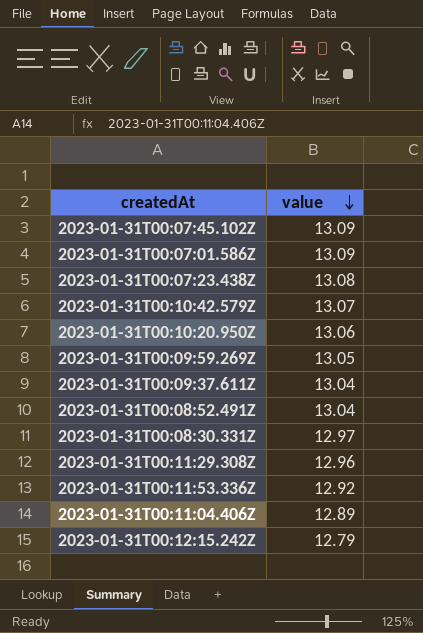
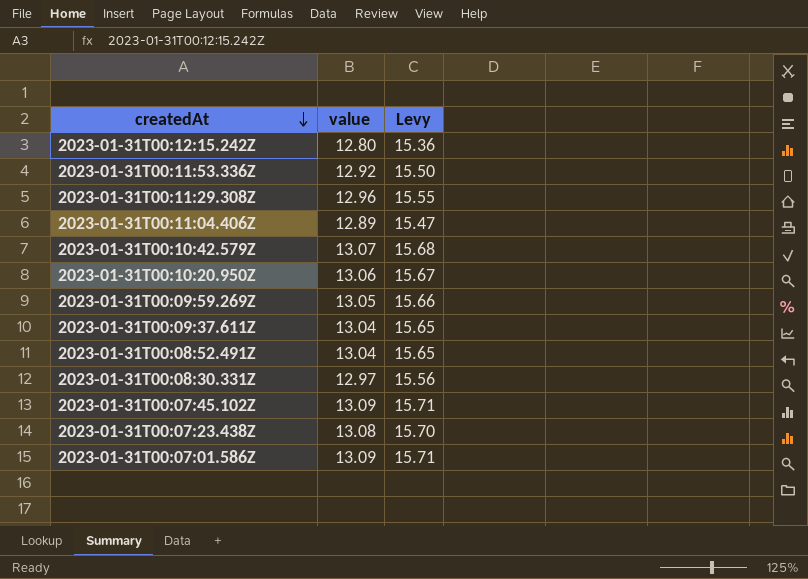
row order: value descending -> createdAt descending
column Levy | formula: none -> [value] * 1.2
2023-01-31T00:12:15.242Z | value: 12.79 -> 12.80

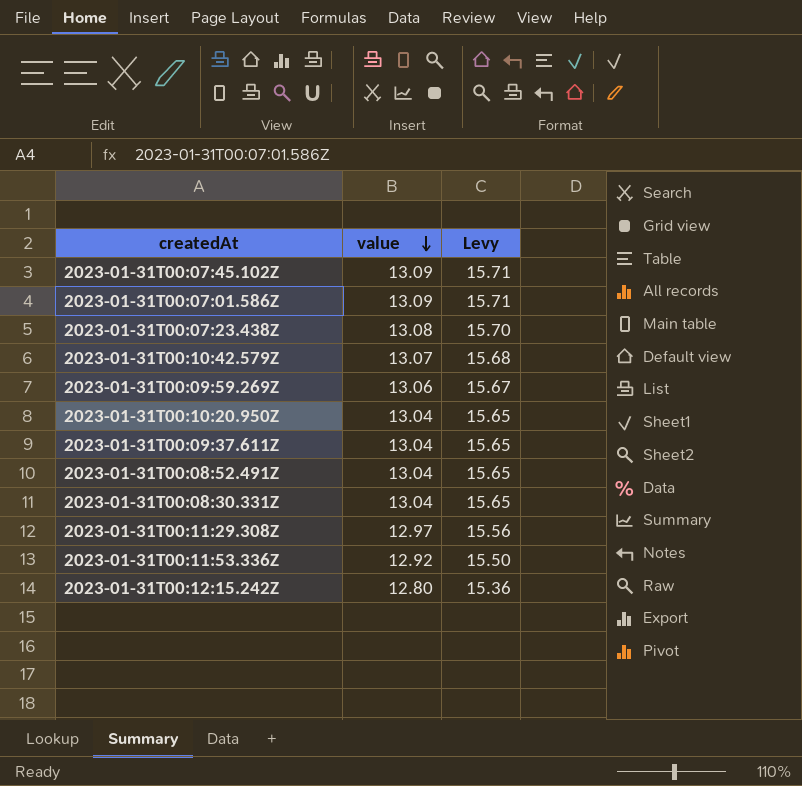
row order: createdAt descending -> value descending
row 2023-01-31T00:11:04.406Z: 12.89 | 15.47 -> none
2023-01-31T00:09:59.269Z | value: 13.05 -> 13.06
2023-01-31T00:09:59.269Z | Levy: 15.66 -> 15.67
2023-01-31T00:10:20.950Z | value: 13.06 -> 13.04
2023-01-31T00:10:20.950Z | Levy: 15.67 -> 15.65
2023-01-31T00:08:30.331Z | value: 12.97 -> 13.04
2023-01-31T00:08:30.331Z | Levy: 15.56 -> 15.65
2023-01-31T00:11:29.308Z | value: 12.96 -> 12.97
2023-01-31T00:11:29.308Z | Levy: 15.55 -> 15.56

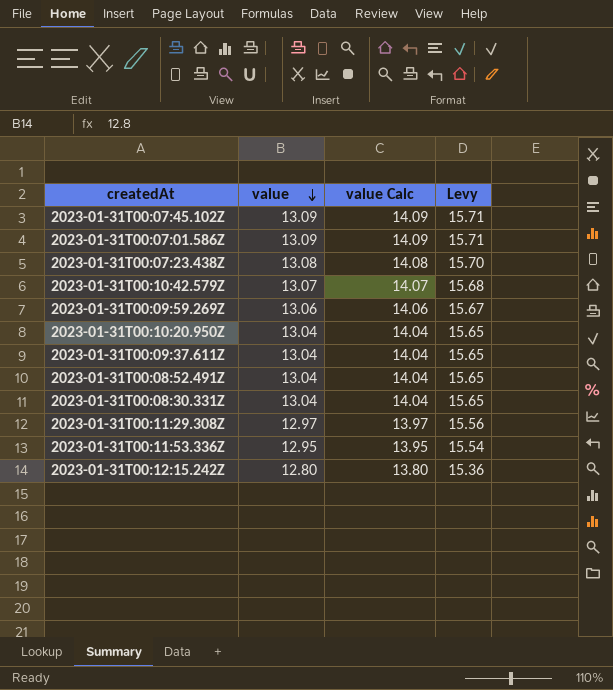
column value Calc | formula: none -> [value] + 1
2023-01-31T00:11:53.336Z | value: 12.92 -> 12.95
2023-01-31T00:11:53.336Z | Levy: 15.50 -> 15.54

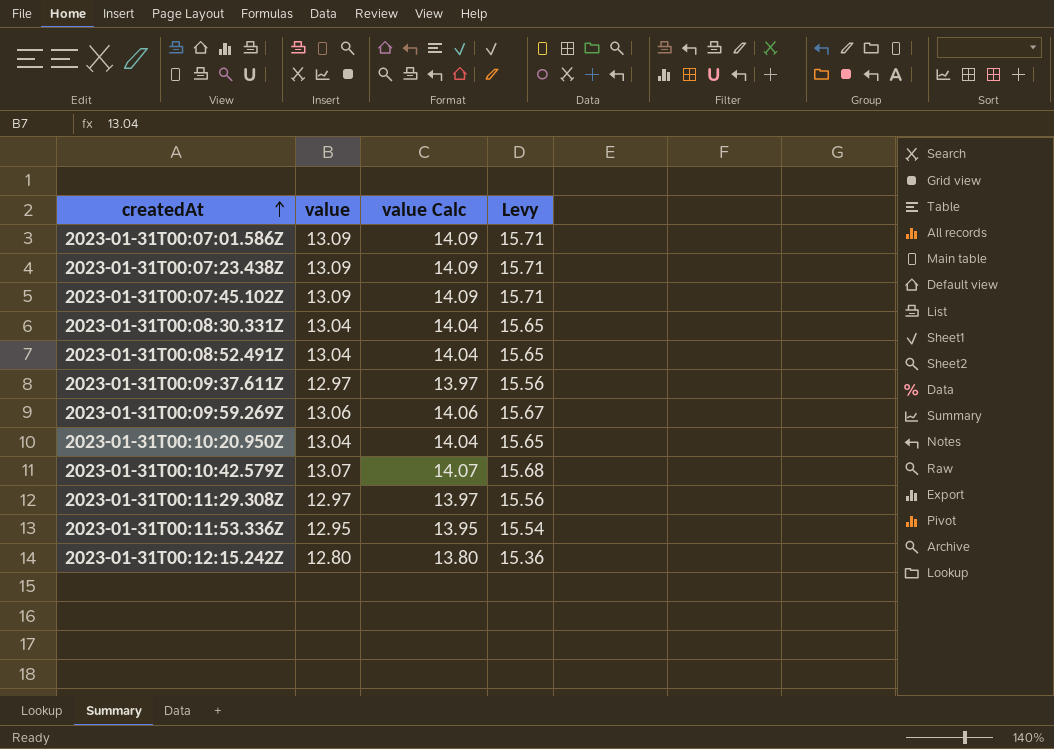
row order: value descending -> createdAt ascending
2023-01-31T00:07:23.438Z | value: 13.08 -> 13.09
2023-01-31T00:07:23.438Z | value Calc: 14.08 -> 14.09
2023-01-31T00:07:23.438Z | Levy: 15.70 -> 15.71
2023-01-31T00:09:37.611Z | value: 13.04 -> 12.97
2023-01-31T00:09:37.611Z | value Calc: 14.04 -> 13.97
2023-01-31T00:09:37.611Z | Levy: 15.65 -> 15.56

